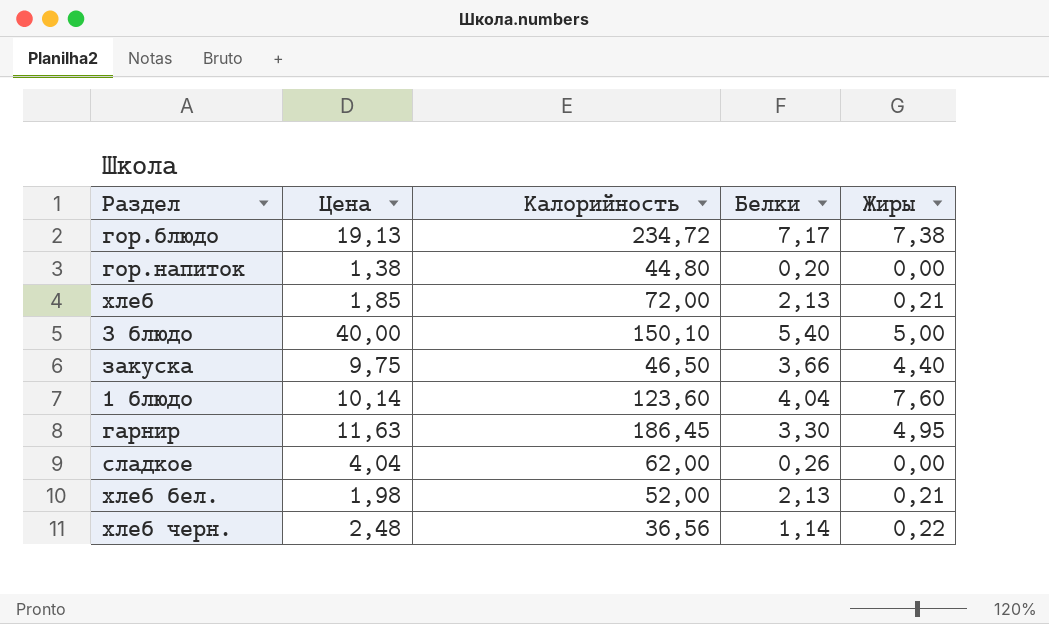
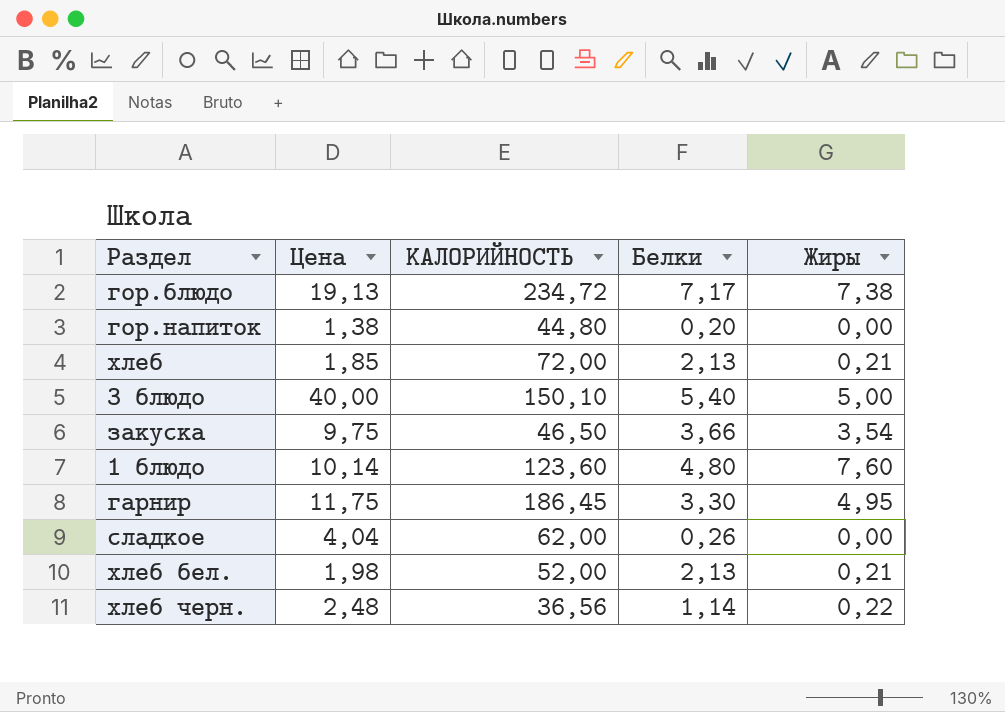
column name: Калорийность -> КАЛОРИЙНОСТЬ
закуска | Жиры: 4,40 -> 3,54
1 блюдо | Белки: 4,04 -> 4,80
гарнир | Цена: 11,63 -> 11,75

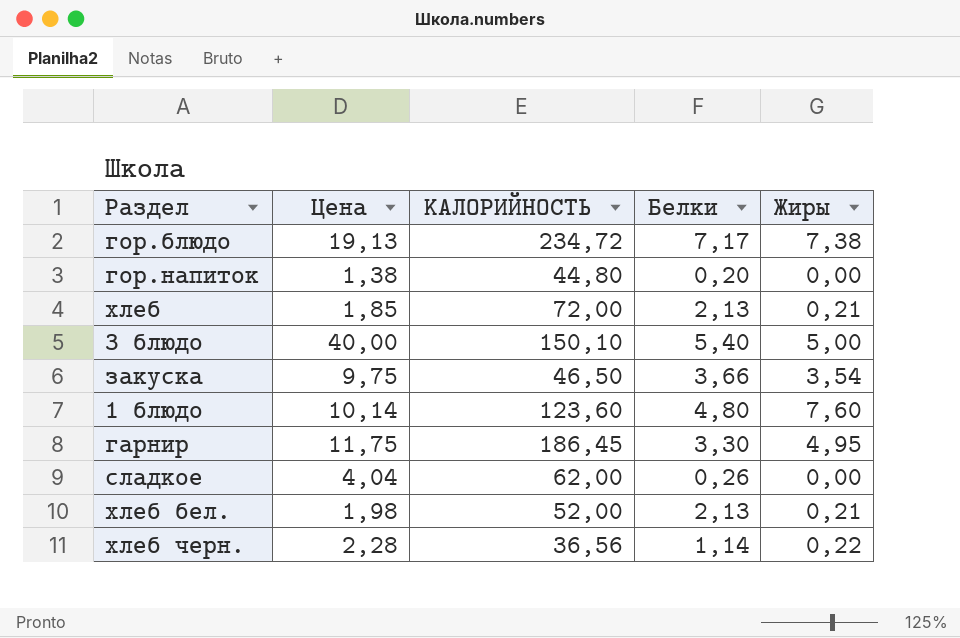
хлеб черн. | Цена: 2,48 -> 2,28

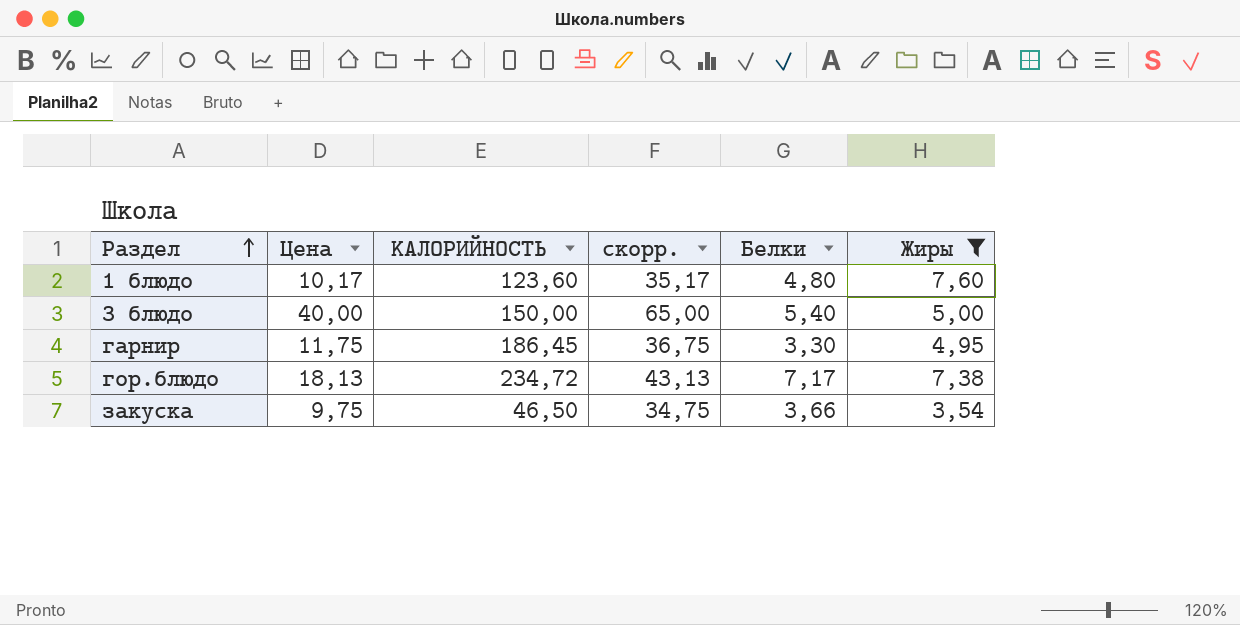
filter: none -> Жиры >= 3,54
row order: none -> Раздел ascending
column скорр. | formula: none -> [Цена] + 25
1 блюдо | Цена: 10,14 -> 10,17
3 блюдо | КАЛОРИЙНОСТЬ: 150,10 -> 150,00
гор.блюдо | Цена: 19,13 -> 18,13

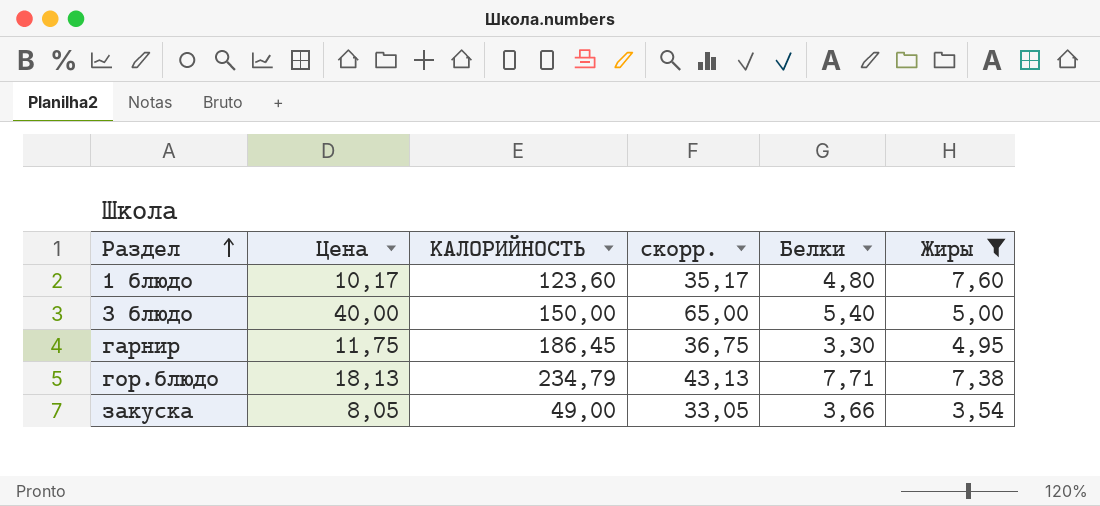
гор.блюдо | КАЛОРИЙНОСТЬ: 234,72 -> 234,79
гор.блюдо | Белки: 7,17 -> 7,71
закуска | Цена: 9,75 -> 8,05
закуска | КАЛОРИЙНОСТЬ: 46,50 -> 49,00
закуска | скорр.: 34,75 -> 33,05

